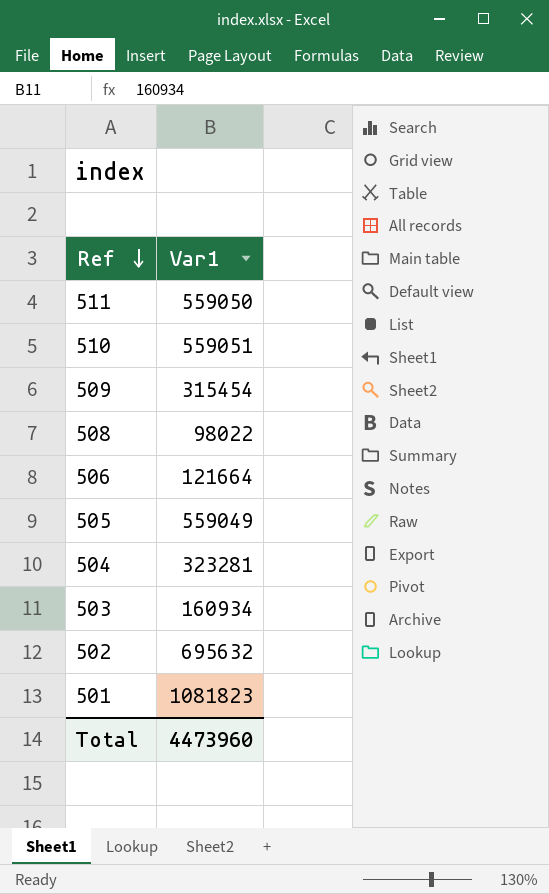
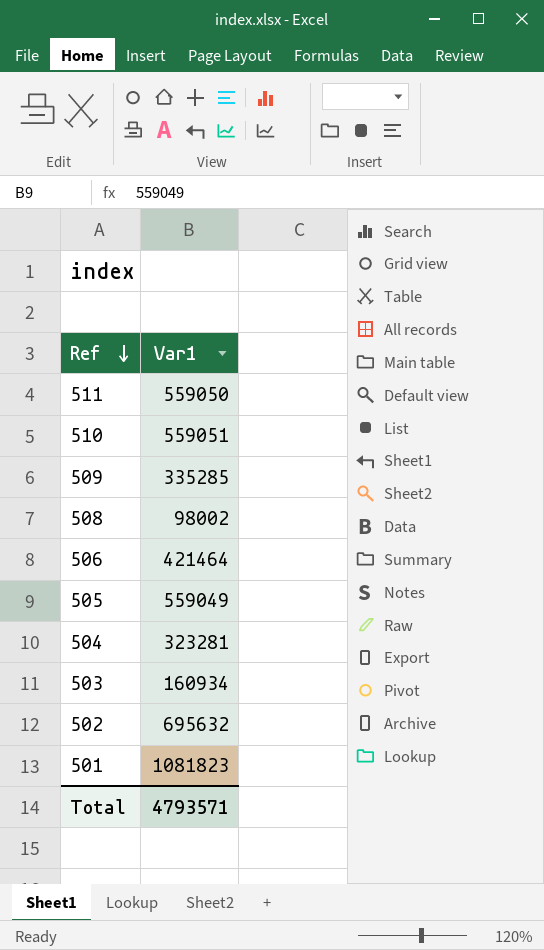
509 | Var1: 315454 -> 335285
508 | Var1: 98022 -> 98002
506 | Var1: 121664 -> 421464
Total | Var1: 4473960 -> 4793571

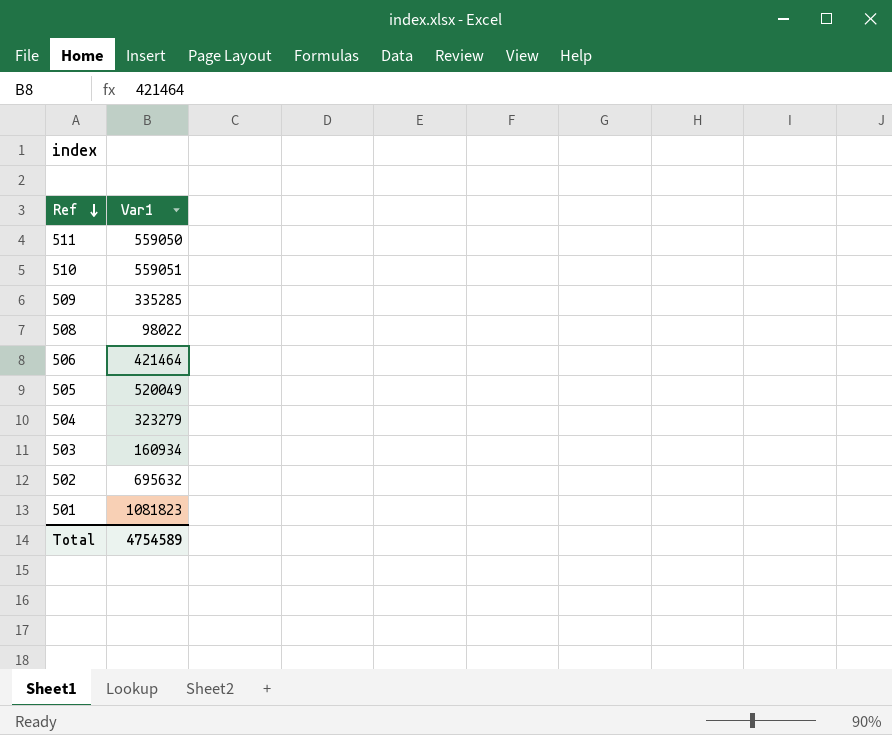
508 | Var1: 98002 -> 98022
505 | Var1: 559049 -> 520049
504 | Var1: 323281 -> 323279
Total | Var1: 4793571 -> 4754589

